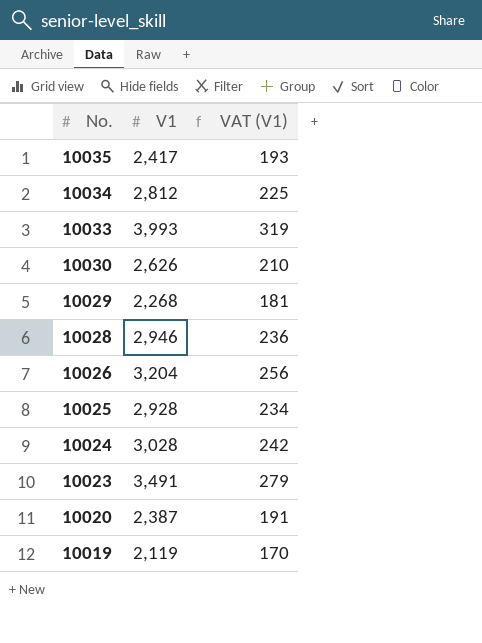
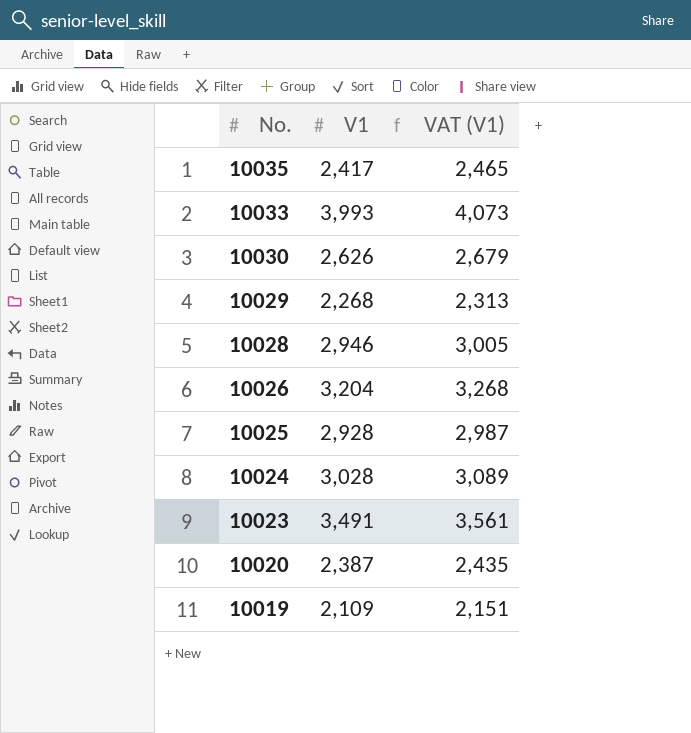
column VAT (V1) | formula: [V1] * 0.08 -> [V1] * 1.02
row 10034: 2,812 | 225 -> none
10019 | V1: 2,119 -> 2,109

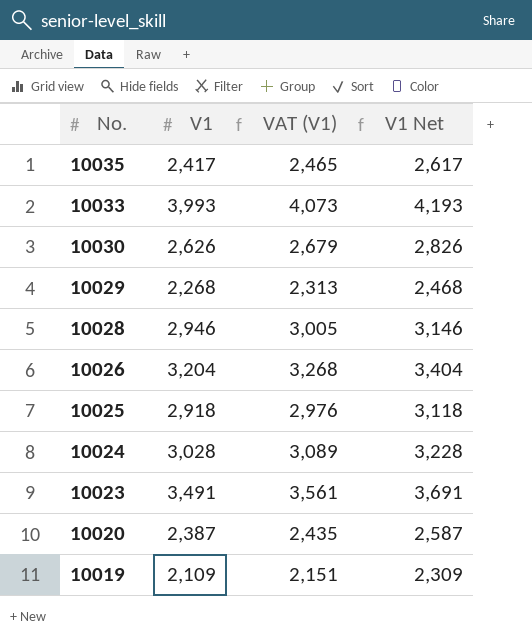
column V1 Net | formula: none -> [V1] + 200
10025 | V1: 2,928 -> 2,918
10025 | VAT (V1): 2,987 -> 2,976

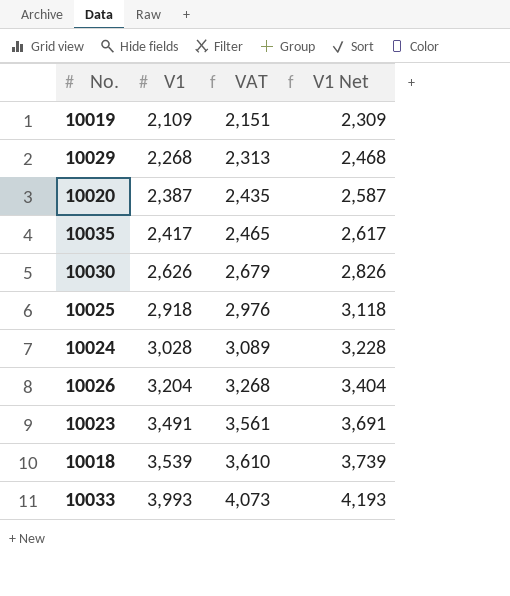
row order: No. descending -> V1 ascending
column name: VAT (V1) -> VAT
row 10028: 2,946 | 3,005 | 3,146 -> none
row 10018: none -> 3,539 | 3,610 | 3,739

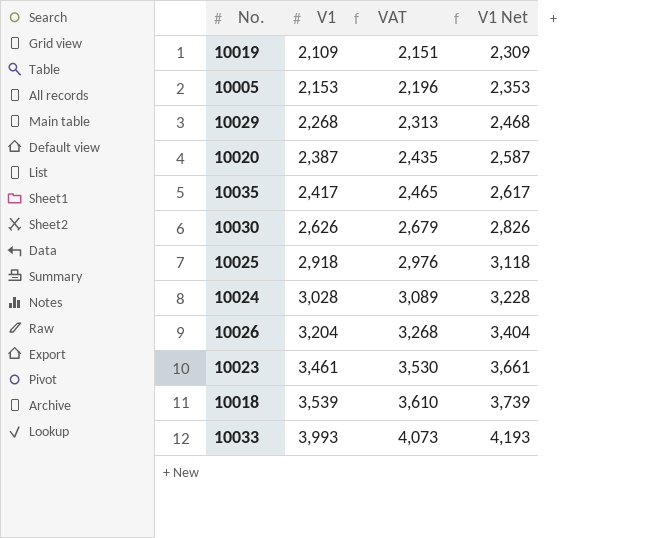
row 10005: none -> 2,153 | 2,196 | 2,353
10023 | V1: 3,491 -> 3,461
10023 | VAT: 3,561 -> 3,530
10023 | V1 Net: 3,691 -> 3,661

